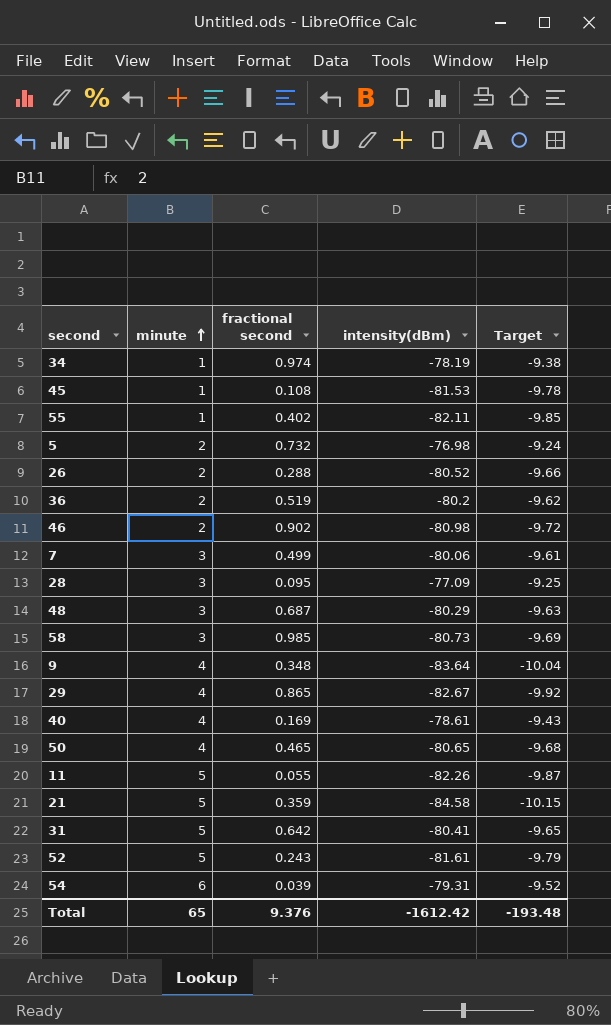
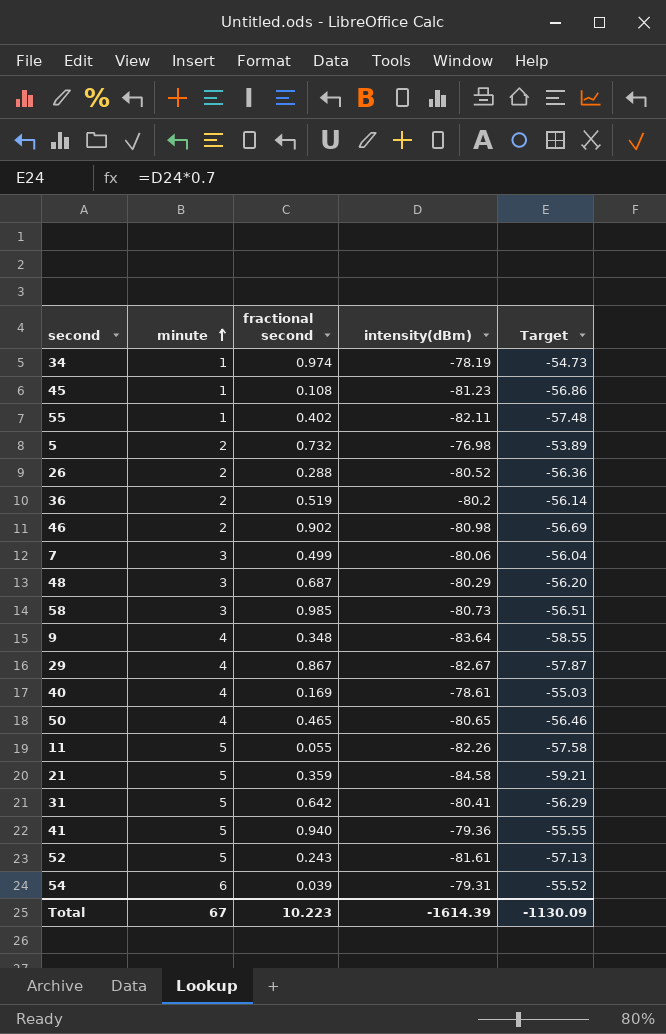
column Target | formula: [intensity(dBm)] * 0.12 -> [intensity(dBm)] * 0.7
row 28: 3 | 0.095 | -77.09 | -9.25 -> none
45 | intensity(dBm): -81.53 -> -81.23
29 | fractional second: 0.865 -> 0.867
row 41: none -> 5 | 0.940 | -79.36 | -55.55
Total | minute: 65 -> 67
Total | fractional second: 9.376 -> 10.223
Total | intensity(dBm): -1612.42 -> -1614.39
Total | Target: -193.48 -> -1130.09

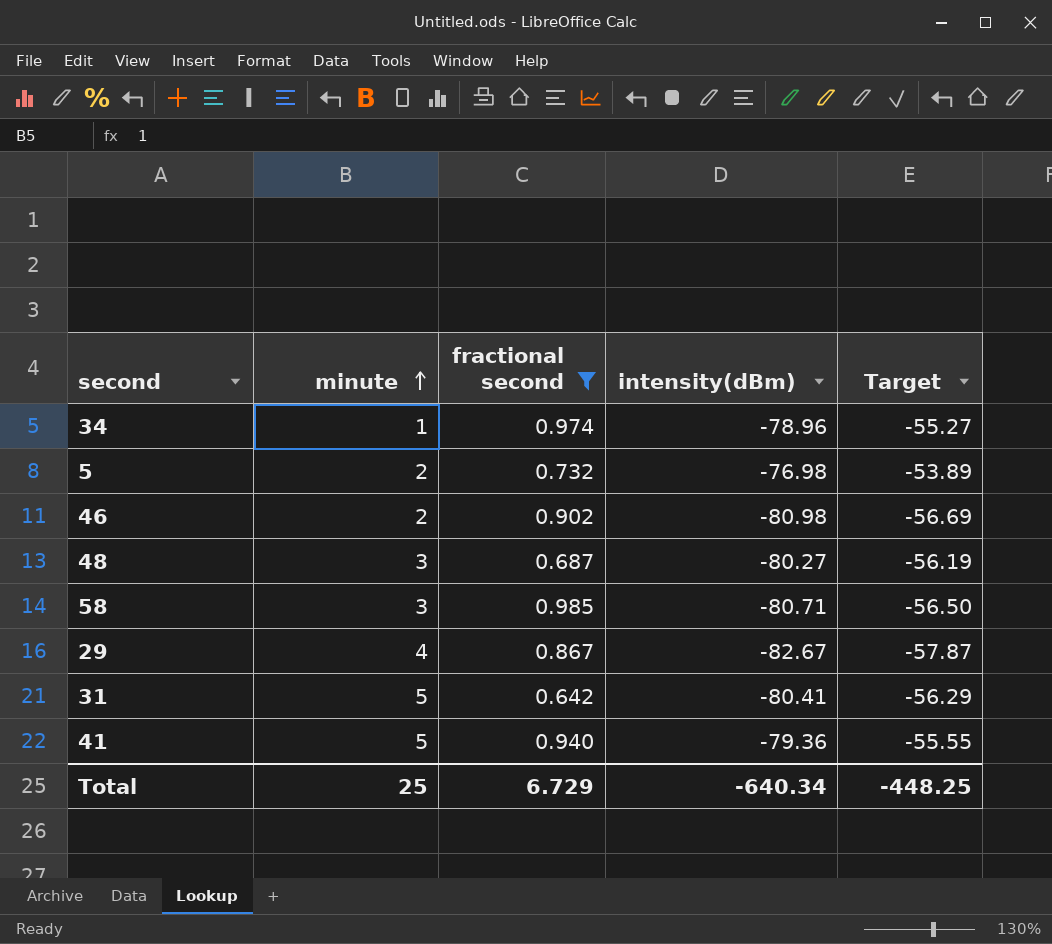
filter: none -> fractional second >= 0.642
34 | intensity(dBm): -78.19 -> -78.96
34 | Target: -54.73 -> -55.27
48 | intensity(dBm): -80.29 -> -80.27
48 | Target: -56.20 -> -56.19
58 | intensity(dBm): -80.73 -> -80.71
58 | Target: -56.51 -> -56.50
Total | minute: 67 -> 25
Total | fractional second: 10.223 -> 6.729
Total | intensity(dBm): -1614.39 -> -640.34
Total | Target: -1130.09 -> -448.25

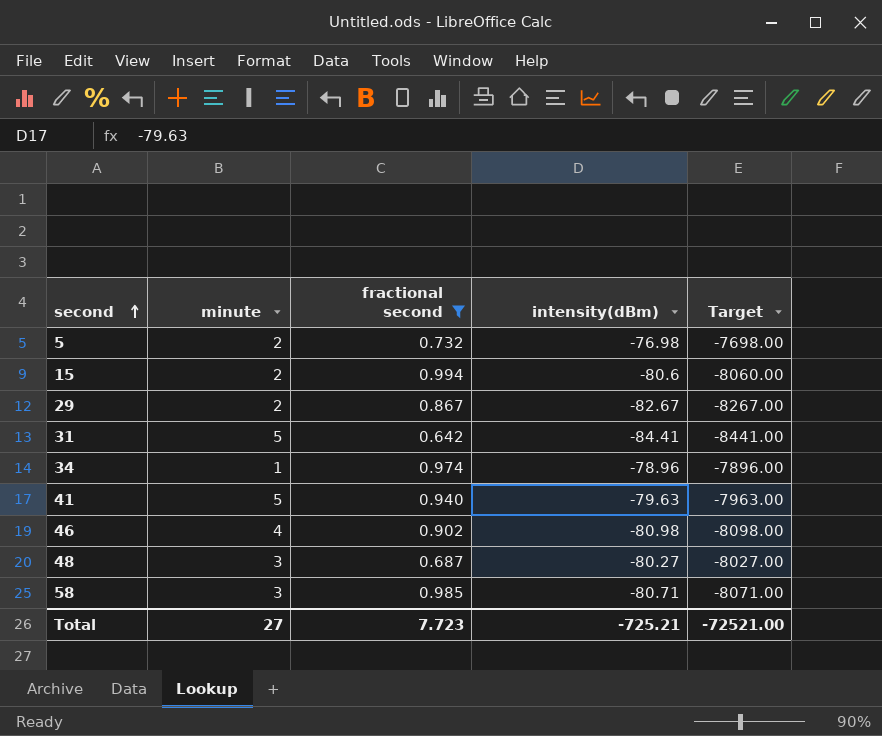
row order: minute ascending -> second ascending
column Target | formula: [intensity(dBm)] * 0.7 -> [intensity(dBm)] * 100
row 15: none -> 2 | 0.994 | -80.6 | -8060.00
29 | minute: 4 -> 2
31 | intensity(dBm): -80.41 -> -84.41
41 | intensity(dBm): -79.36 -> -79.63
46 | minute: 2 -> 4
Total | minute: 25 -> 27
Total | fractional second: 6.729 -> 7.723
Total | intensity(dBm): -640.34 -> -725.21
Total | Target: -448.25 -> -72521.00

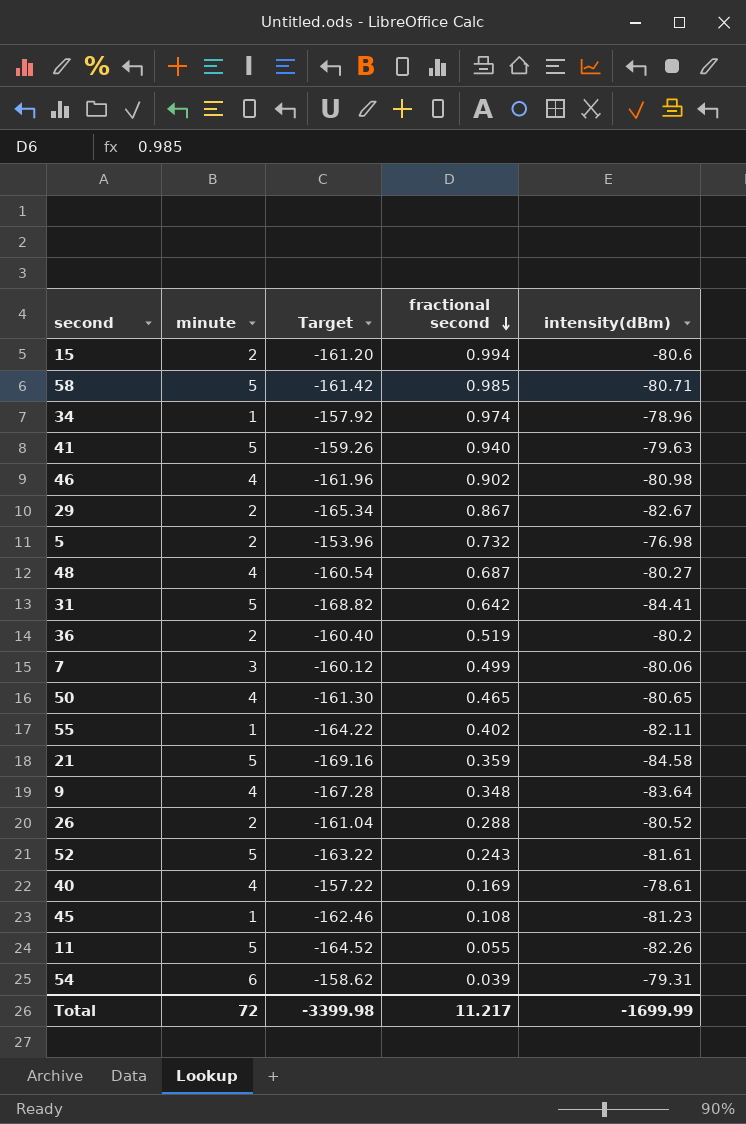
filter: fractional second >= 0.642 -> none
row order: second ascending -> fractional second descending
column Target | formula: [intensity(dBm)] * 100 -> [intensity(dBm)] * 2
column Target | position: 5 -> 3
58 | minute: 3 -> 5
48 | minute: 3 -> 4
Total | minute: 27 -> 72
Total | Target: -72521.00 -> -3399.98
Total | fractional second: 7.723 -> 11.217
Total | intensity(dBm): -725.21 -> -1699.99

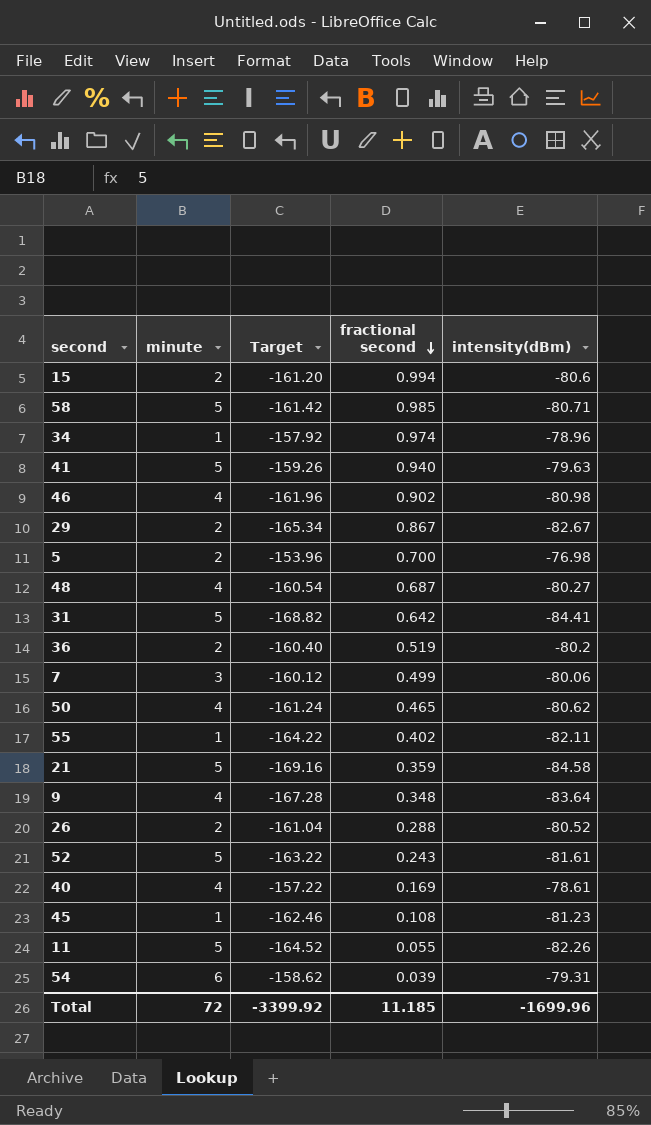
5 | fractional second: 0.732 -> 0.700
50 | Target: -161.30 -> -161.24
50 | intensity(dBm): -80.65 -> -80.62
Total | Target: -3399.98 -> -3399.92
Total | fractional second: 11.217 -> 11.185
Total | intensity(dBm): -1699.99 -> -1699.96

